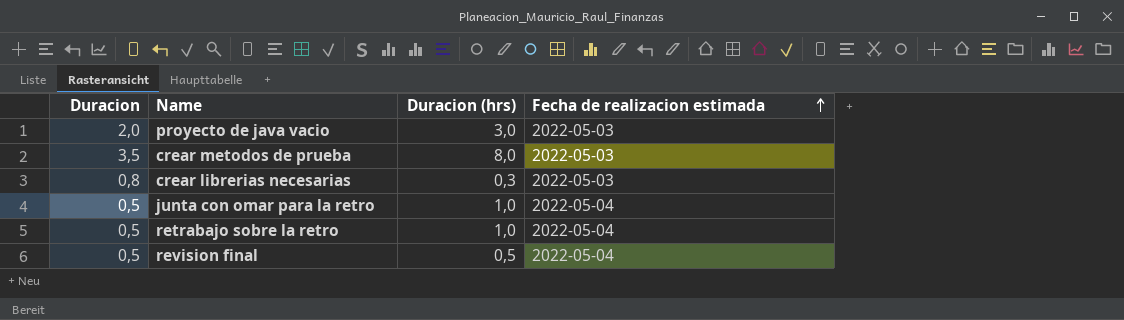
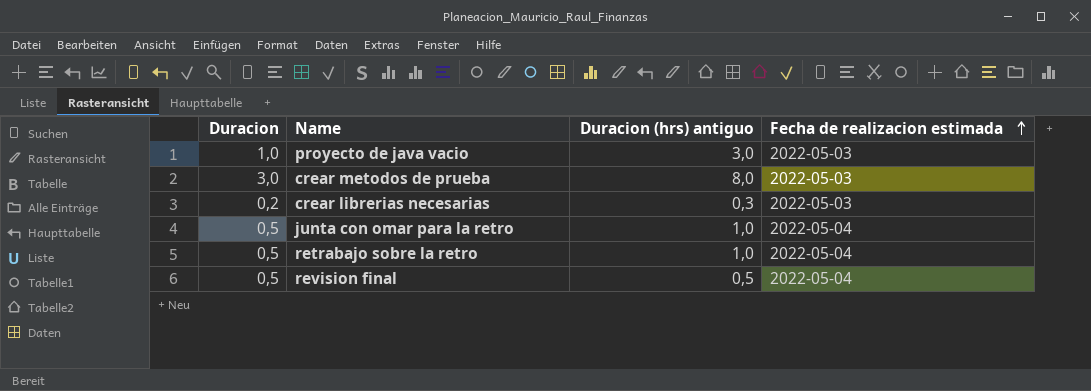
column name: Duracion (hrs) -> Duracion (hrs) antiguo
proyecto de java vacio | Duracion: 2,0 -> 1,0
crear metodos de prueba | Duracion: 3,5 -> 3,0
crear librerias necesarias | Duracion: 0,8 -> 0,2

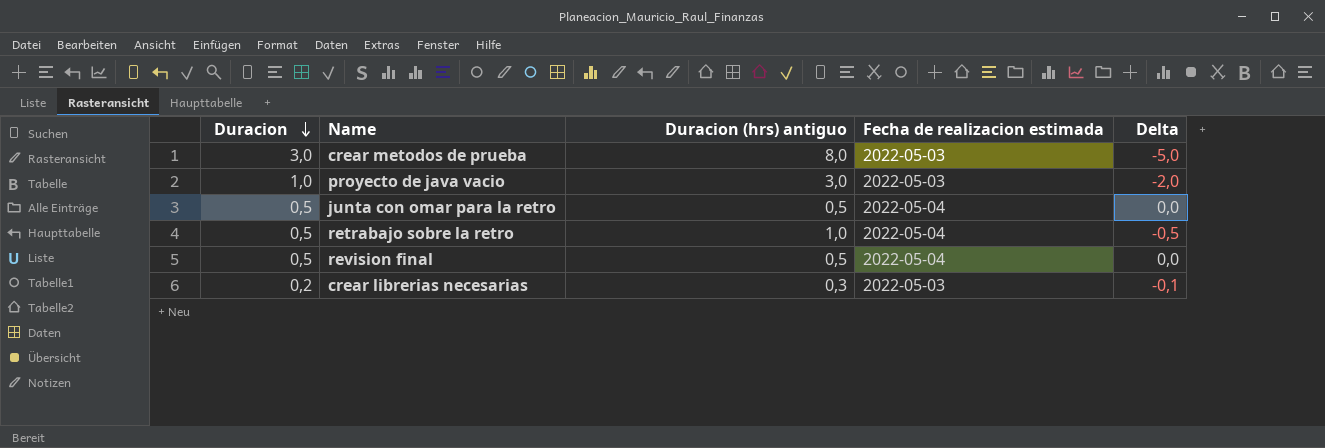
row order: Fecha de realizacion estimada ascending -> Duracion descending
column Delta | formula: none -> [Duracion] - [Duracion (hrs) antiguo]
junta con omar para la retro | Duracion (hrs) antiguo: 1,0 -> 0,5

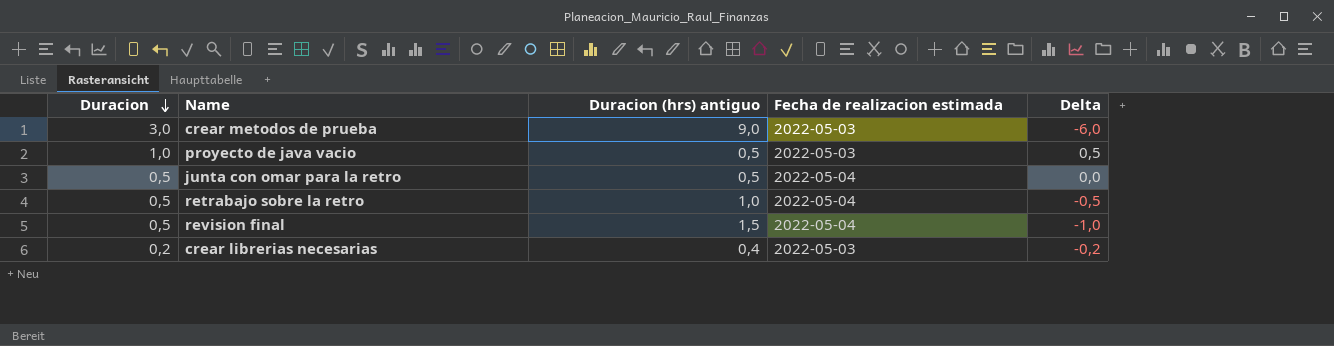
crear metodos de prueba | Duracion (hrs) antiguo: 8,0 -> 9,0
crear metodos de prueba | Delta: -5,0 -> -6,0
proyecto de java vacio | Duracion (hrs) antiguo: 3,0 -> 0,5
proyecto de java vacio | Delta: -2,0 -> 0,5
revision final | Duracion (hrs) antiguo: 0,5 -> 1,5
revision final | Delta: 0,0 -> -1,0
crear librerias necesarias | Duracion (hrs) antiguo: 0,3 -> 0,4
crear librerias necesarias | Delta: -0,1 -> -0,2

